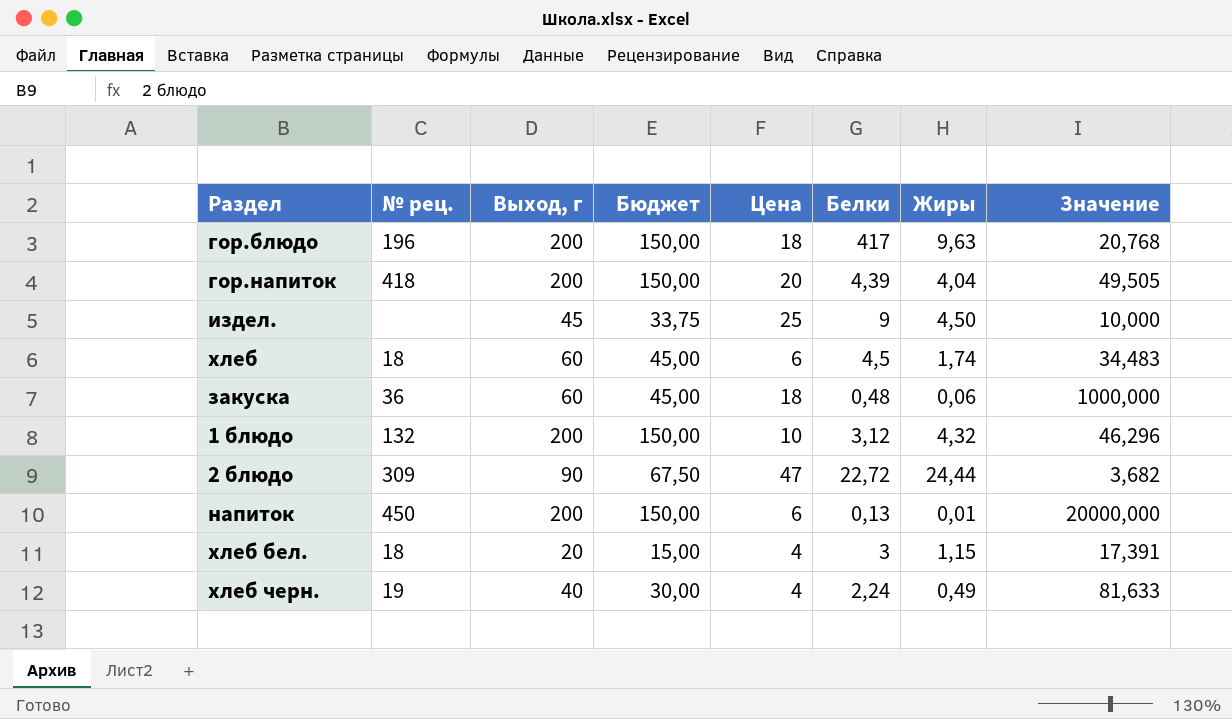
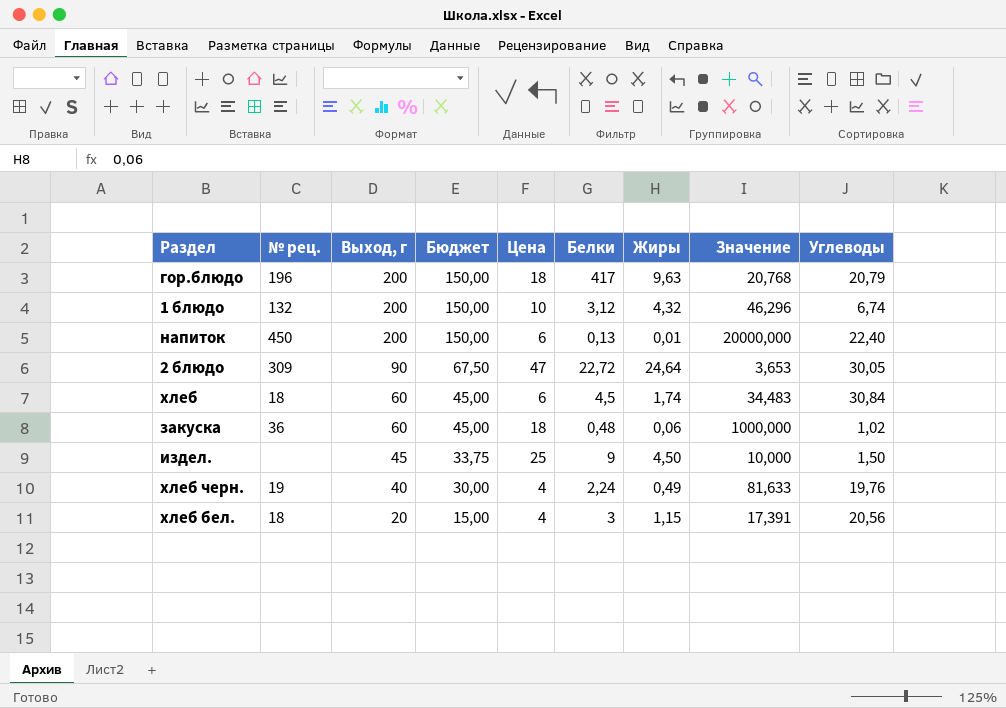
row order: none -> Выход, г descending
column Углеводы | position: none -> 9
row гор.напиток: 418 | 200 | 150,00 | 20 | 4,39 | 4,04 | 49,505 -> none
2 блюдо | Жиры: 24,44 -> 24,64
2 блюдо | Значение: 3,682 -> 3,653

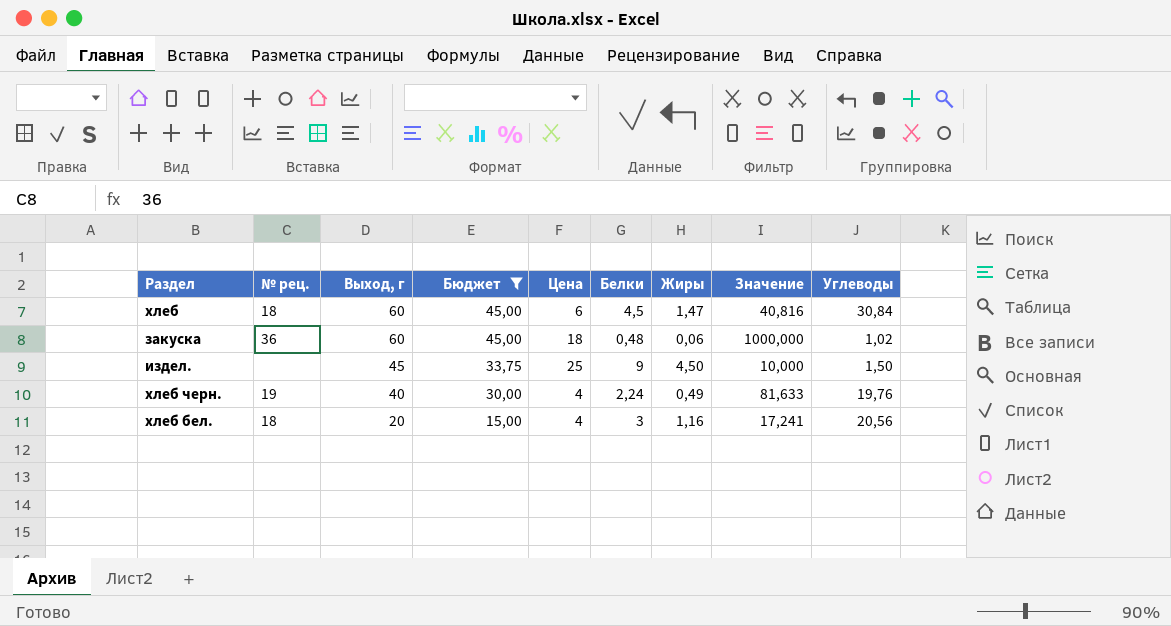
filter: none -> Бюджет <= 45,00
хлеб | Жиры: 1,74 -> 1,47
хлеб | Значение: 34,483 -> 40,816
хлеб бел. | Жиры: 1,15 -> 1,16
хлеб бел. | Значение: 17,391 -> 17,241

